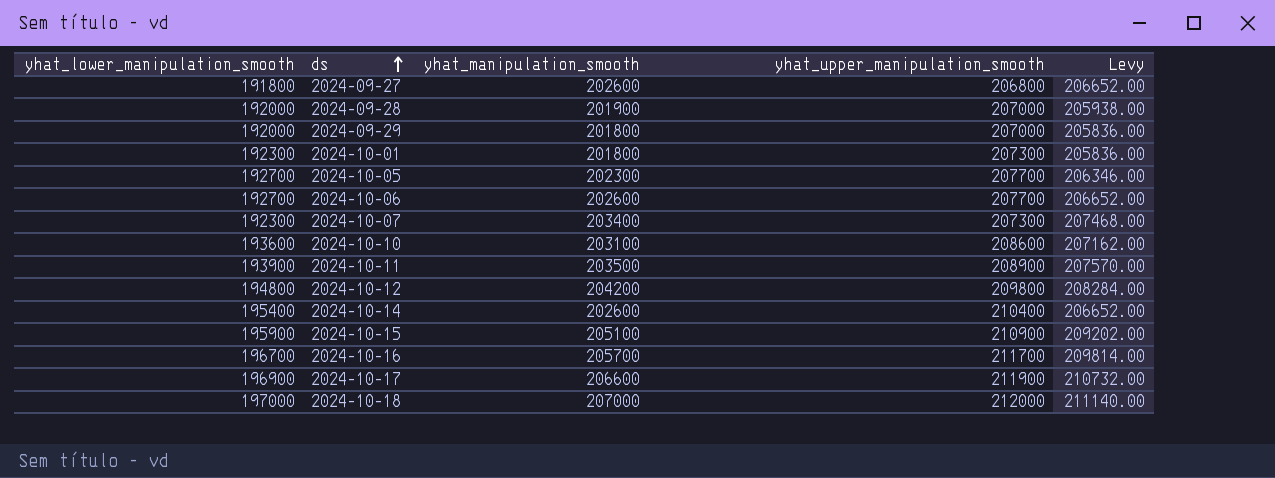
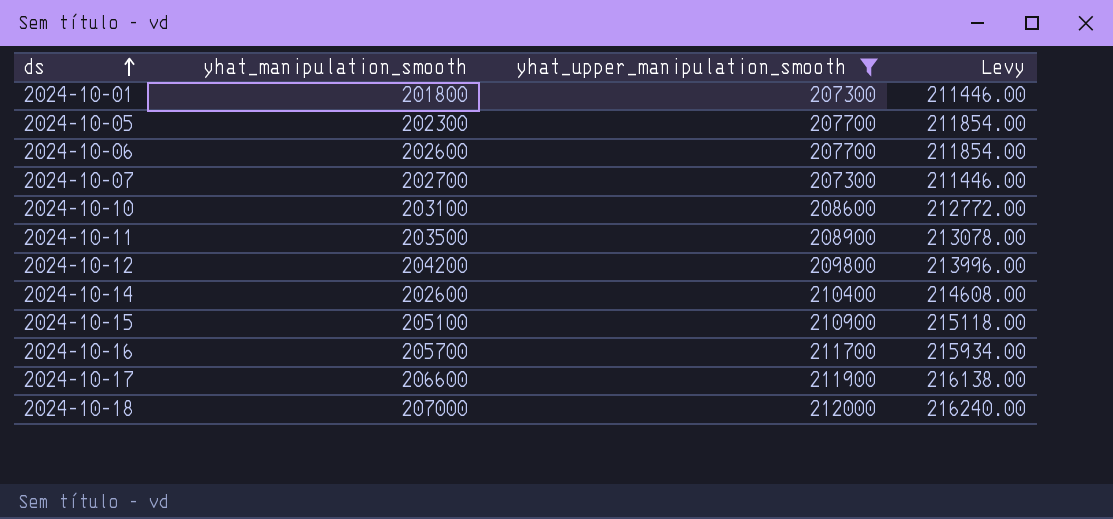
filter: none -> yhat_upper_manipulation_smooth >= 207300
column yhat_lower_manipulation_smooth | position: 1 -> none
column Levy | formula: [yhat_manipulation_smooth] * 1.02 -> [yhat_upper_manipulation_smooth] * 1.02
2024-10-07 | yhat_manipulation_smooth: 203400 -> 202700

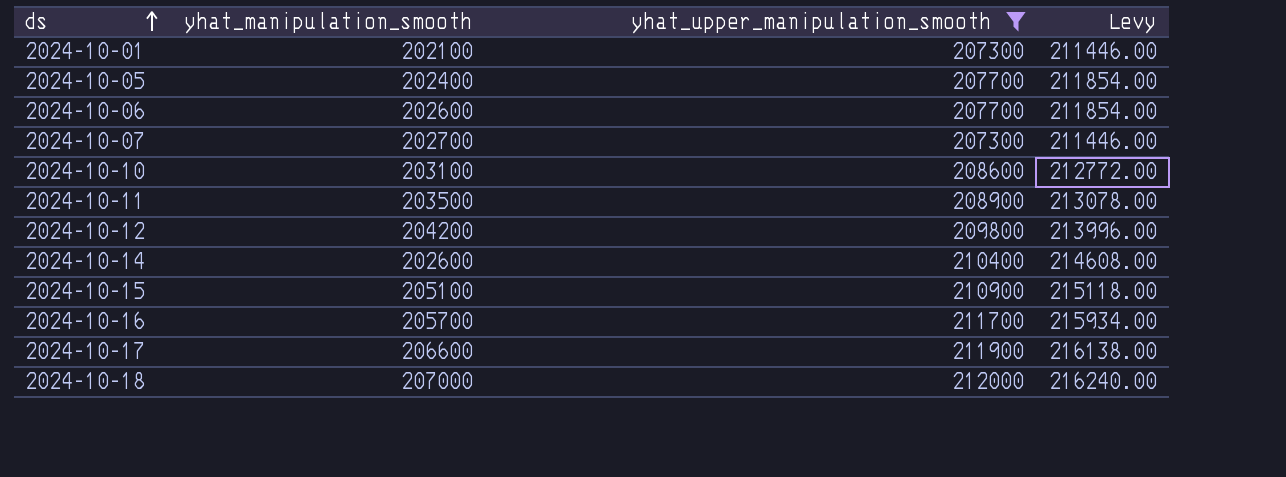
2024-10-01 | yhat_manipulation_smooth: 201800 -> 202100
2024-10-05 | yhat_manipulation_smooth: 202300 -> 202400

